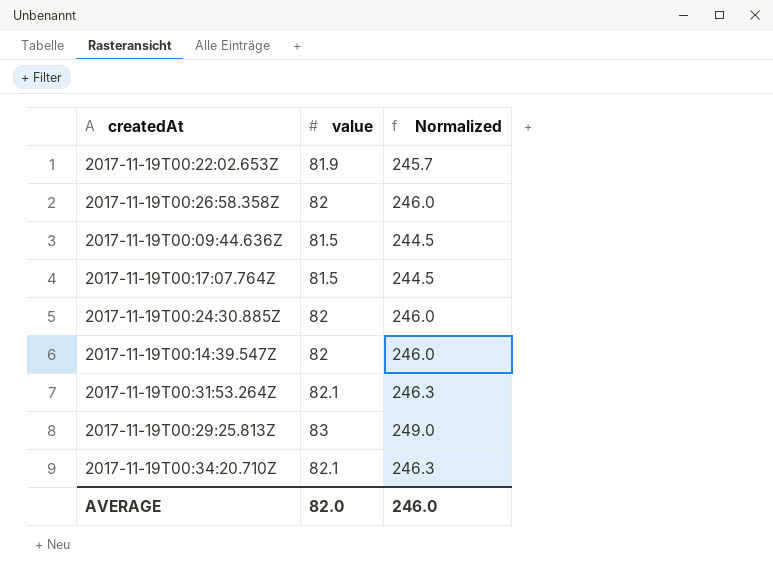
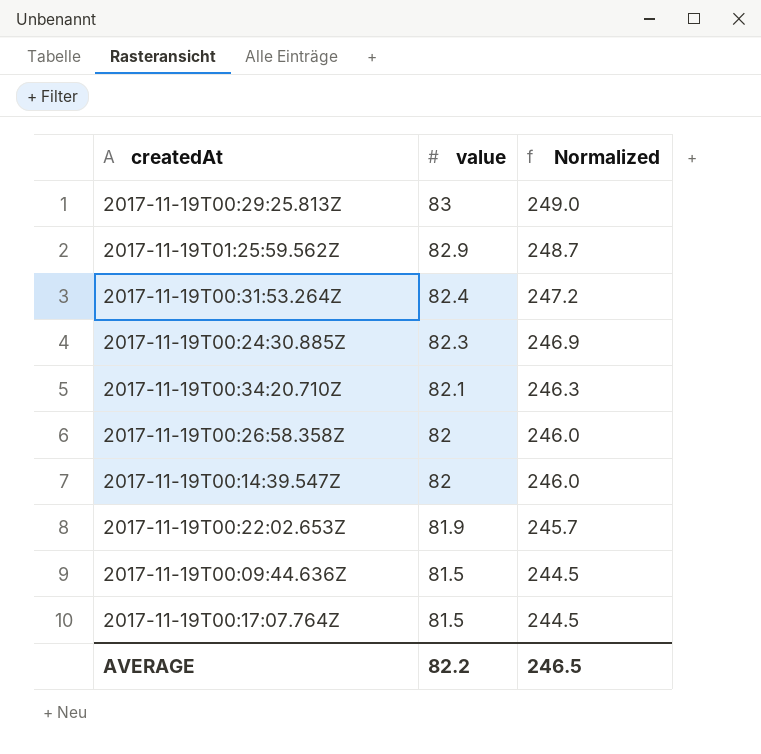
row order: none -> value descending
row 2017-11-19T01:25:59.562Z: none -> 82.9 | 248.7
2017-11-19T00:31:53.264Z | value: 82.1 -> 82.4
2017-11-19T00:31:53.264Z | Normalized: 246.3 -> 247.2
2017-11-19T00:24:30.885Z | value: 82 -> 82.3
2017-11-19T00:24:30.885Z | Normalized: 246.0 -> 246.9
AVERAGE | value: 82.0 -> 82.2
AVERAGE | Normalized: 246.0 -> 246.5

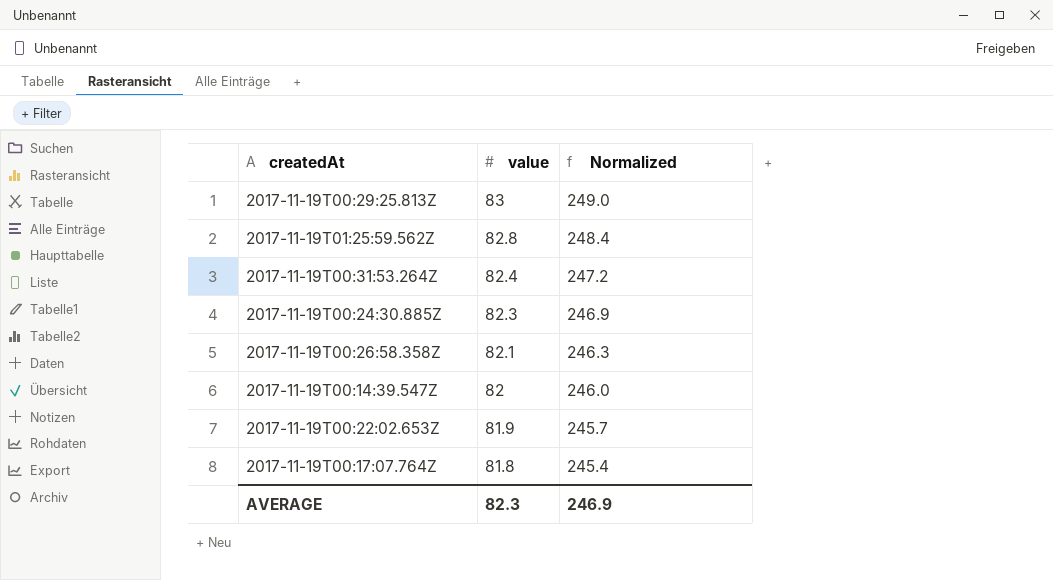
row 2017-11-19T00:34:20.710Z: 82.1 | 246.3 -> none
row 2017-11-19T00:09:44.636Z: 81.5 | 244.5 -> none
2017-11-19T01:25:59.562Z | value: 82.9 -> 82.8
2017-11-19T01:25:59.562Z | Normalized: 248.7 -> 248.4
2017-11-19T00:26:58.358Z | value: 82 -> 82.1
2017-11-19T00:26:58.358Z | Normalized: 246.0 -> 246.3
2017-11-19T00:17:07.764Z | value: 81.5 -> 81.8
2017-11-19T00:17:07.764Z | Normalized: 244.5 -> 245.4
AVERAGE | value: 82.2 -> 82.3
AVERAGE | Normalized: 246.5 -> 246.9

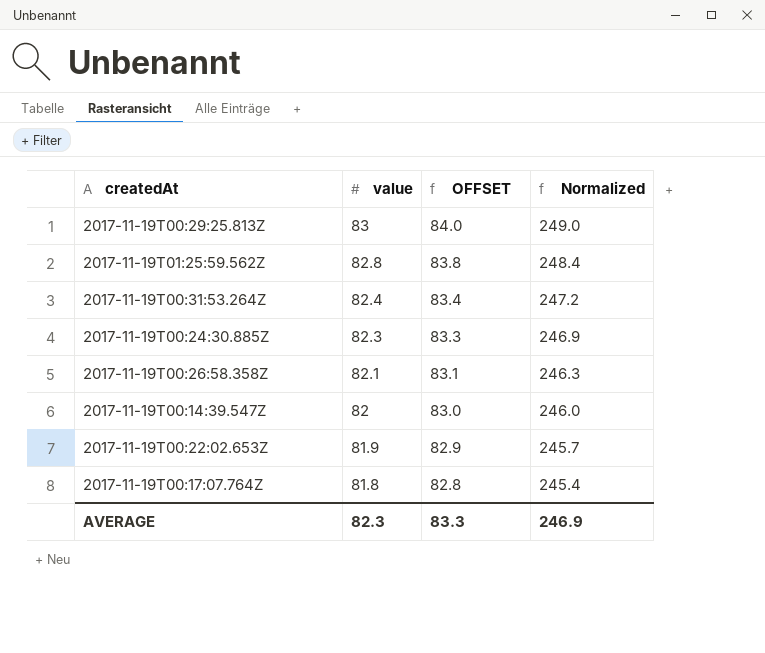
column OFFSET | formula: none -> [value] + 1

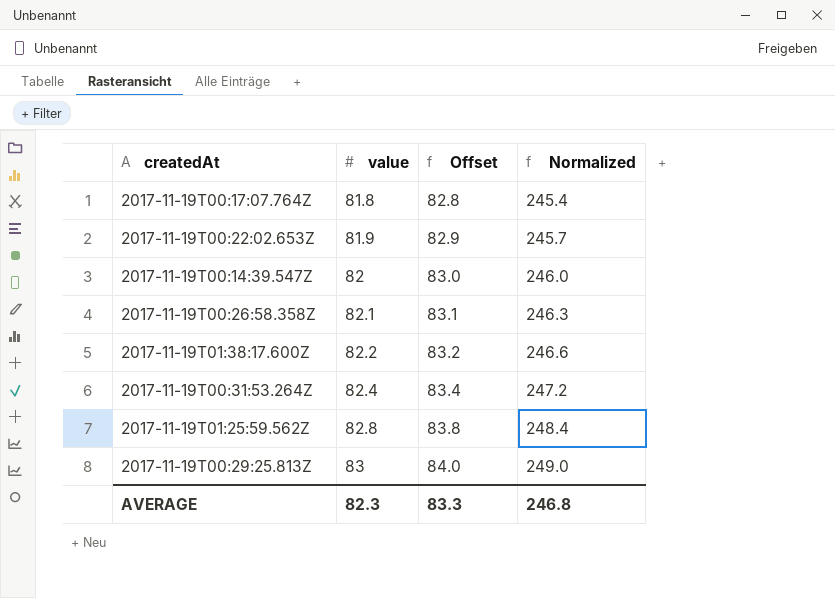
row order: value descending -> value ascending
column name: OFFSET -> Offset
row 2017-11-19T00:24:30.885Z: 82.3 | 83.3 | 246.9 -> none
row 2017-11-19T01:38:17.600Z: none -> 82.2 | 83.2 | 246.6
AVERAGE | Normalized: 246.9 -> 246.8

